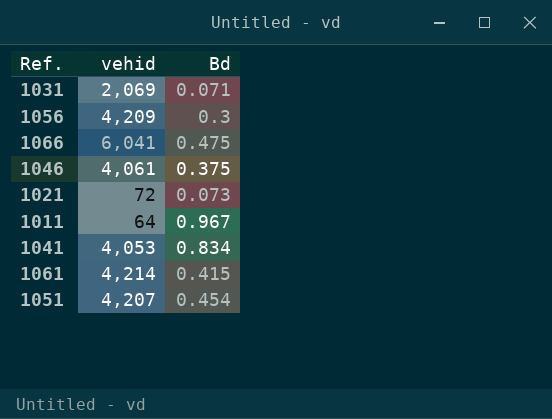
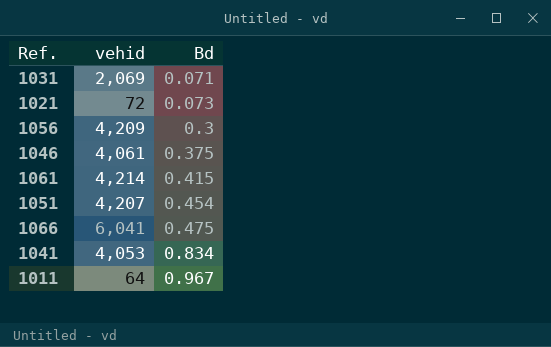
row order: none -> Bd ascending

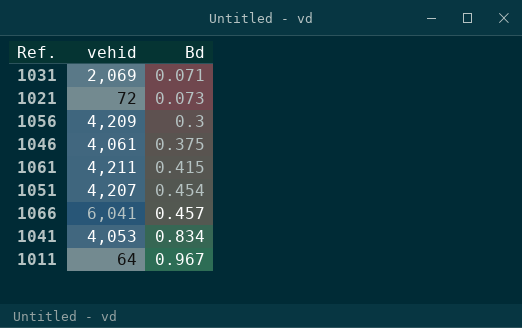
1061 | vehid: 4,214 -> 4,211
1066 | Bd: 0.475 -> 0.457

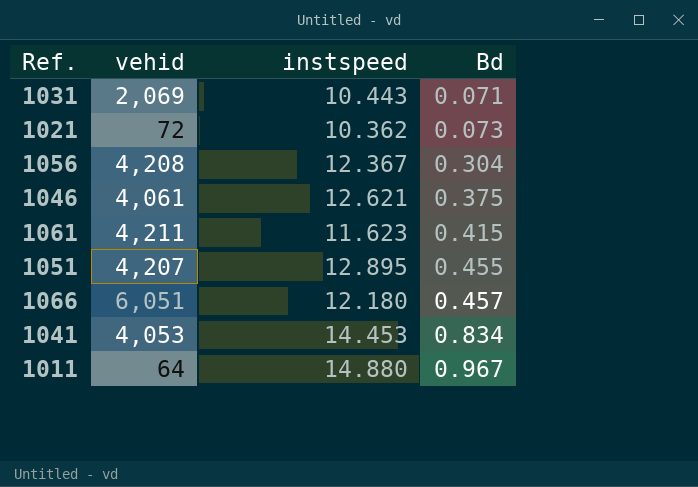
column instspeed | position: none -> 3
1056 | vehid: 4,209 -> 4,208
1056 | Bd: 0.3 -> 0.304
1051 | Bd: 0.454 -> 0.455
1066 | vehid: 6,041 -> 6,051

